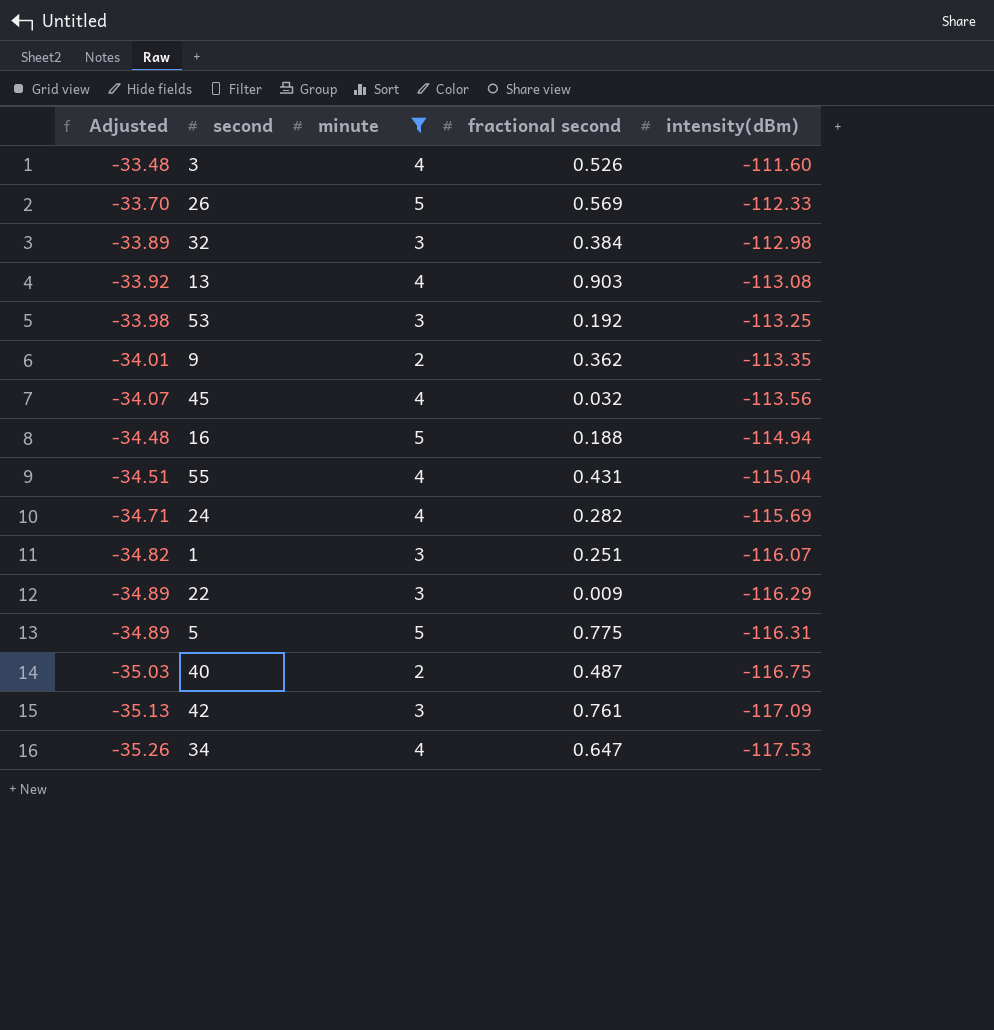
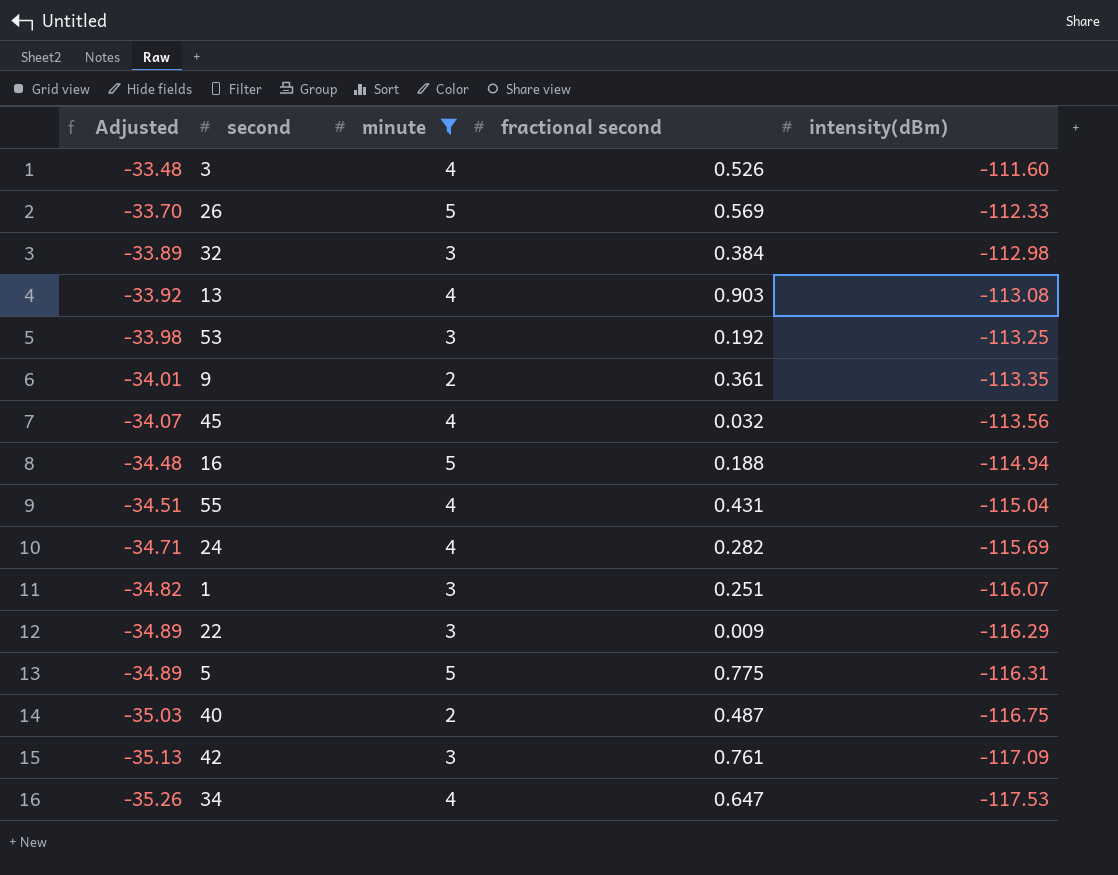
9 | fractional second: 0.362 -> 0.361

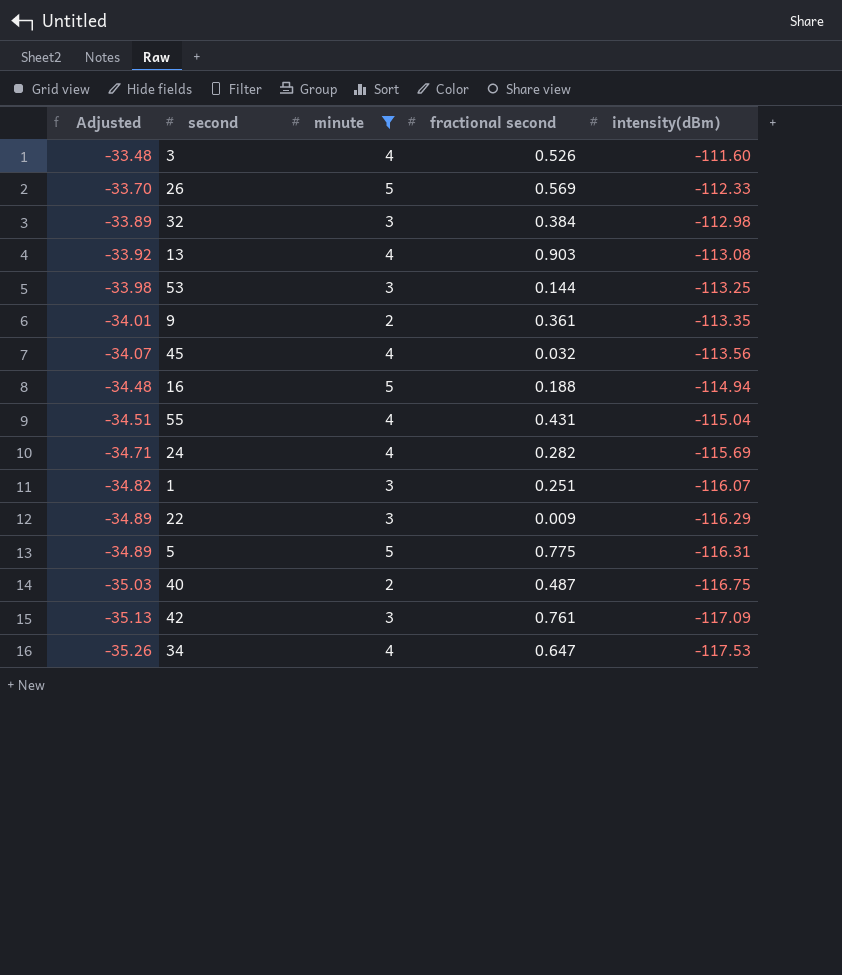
53 | fractional second: 0.192 -> 0.144

